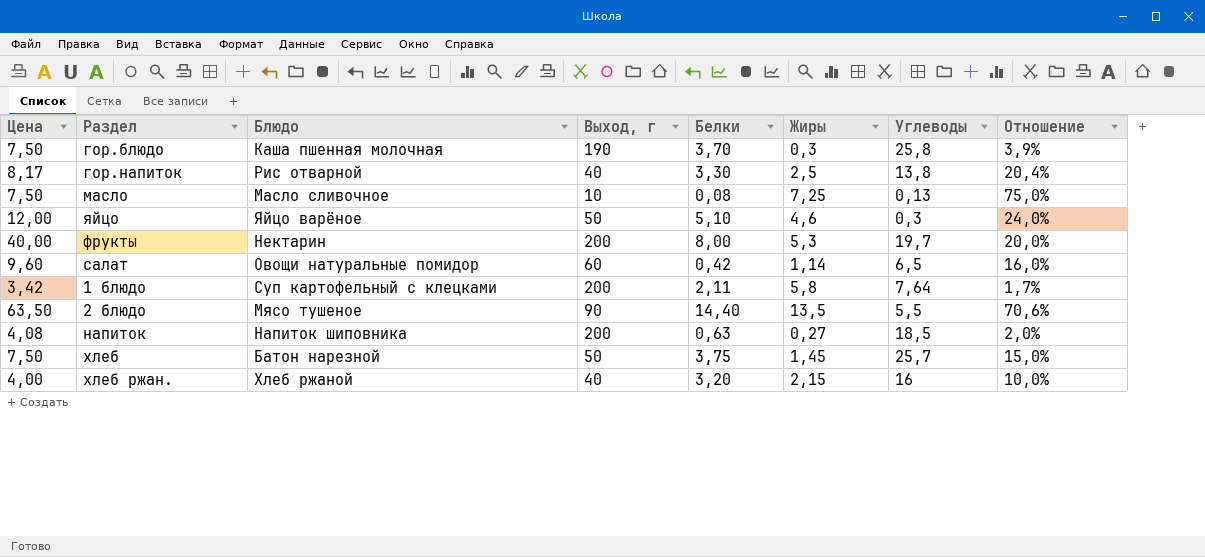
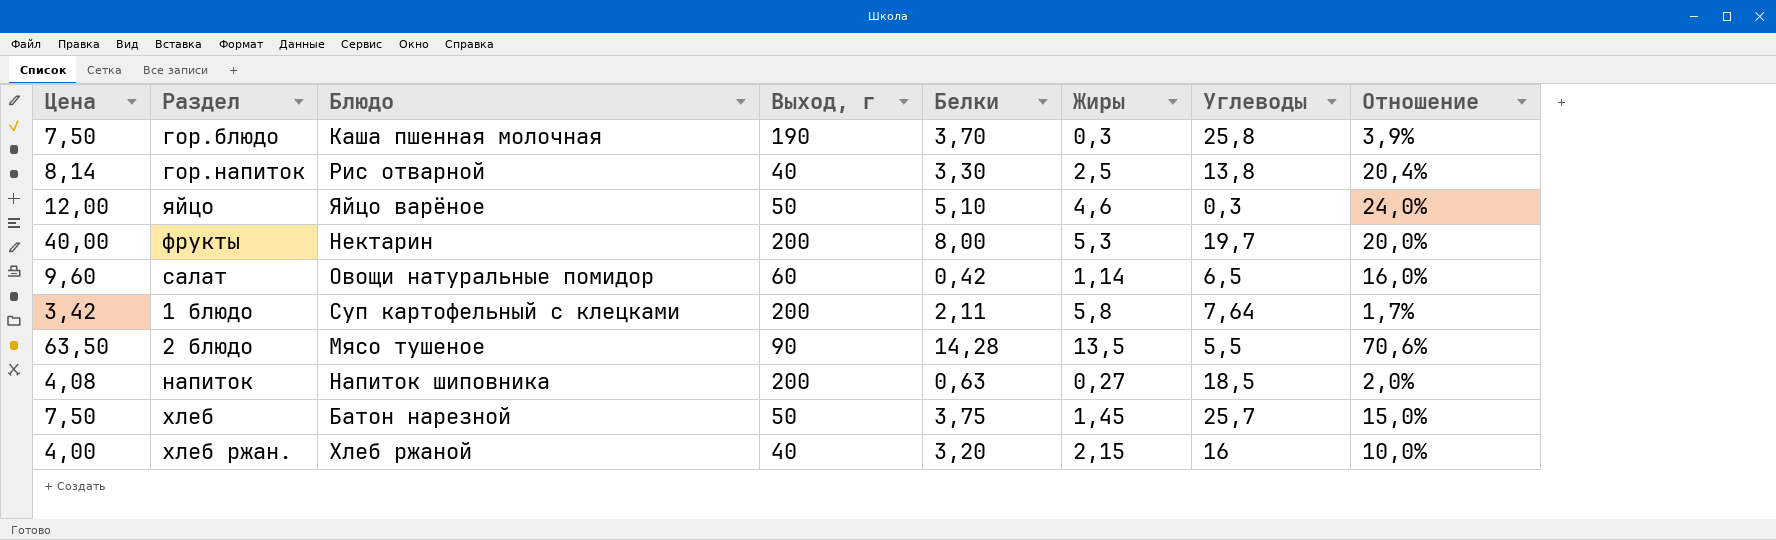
row масло: 7,50 | Масло сливочное | 10 | 0,08 | 7,25 | 0,13 | 75,0% -> none
гор.напиток | Цена: 8,17 -> 8,14
2 блюдо | Белки: 14,40 -> 14,28

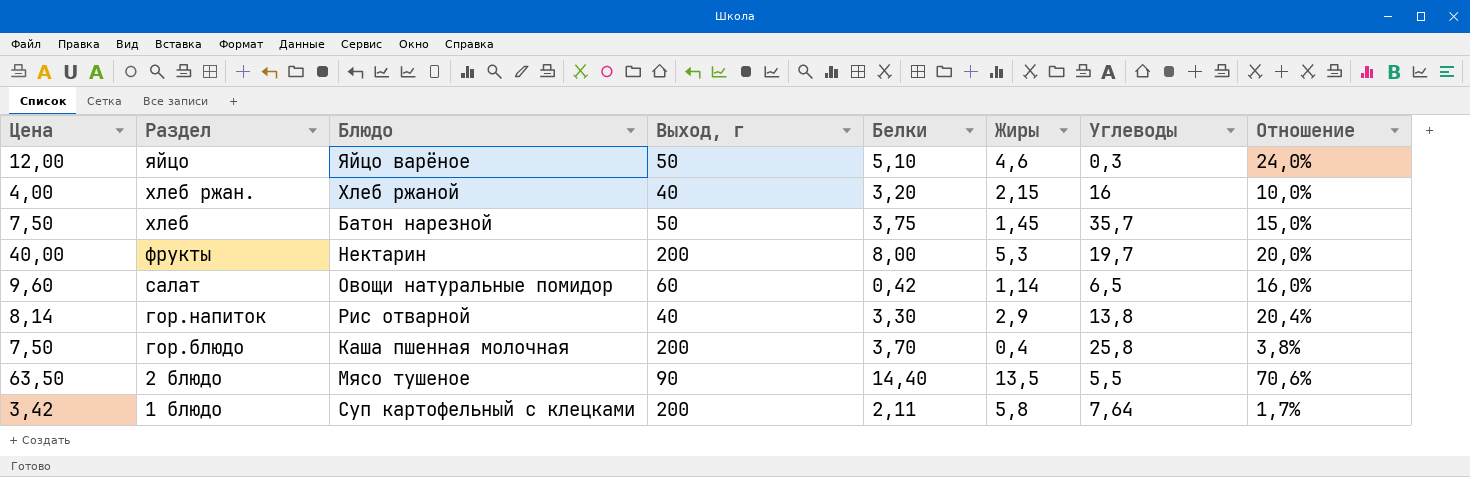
row order: none -> Раздел descending
row напиток: 4,08 | Напиток шиповника | 200 | 0,63 | 0,27 | 18,5 | 2,0% -> none
хлеб | Углеводы: 25,7 -> 35,7
гор.напиток | Жиры: 2,5 -> 2,9
гор.блюдо | Выход, г: 190 -> 200
гор.блюдо | Жиры: 0,3 -> 0,4
гор.блюдо | Отношение: 3,9% -> 3,8%
2 блюдо | Белки: 14,28 -> 14,40

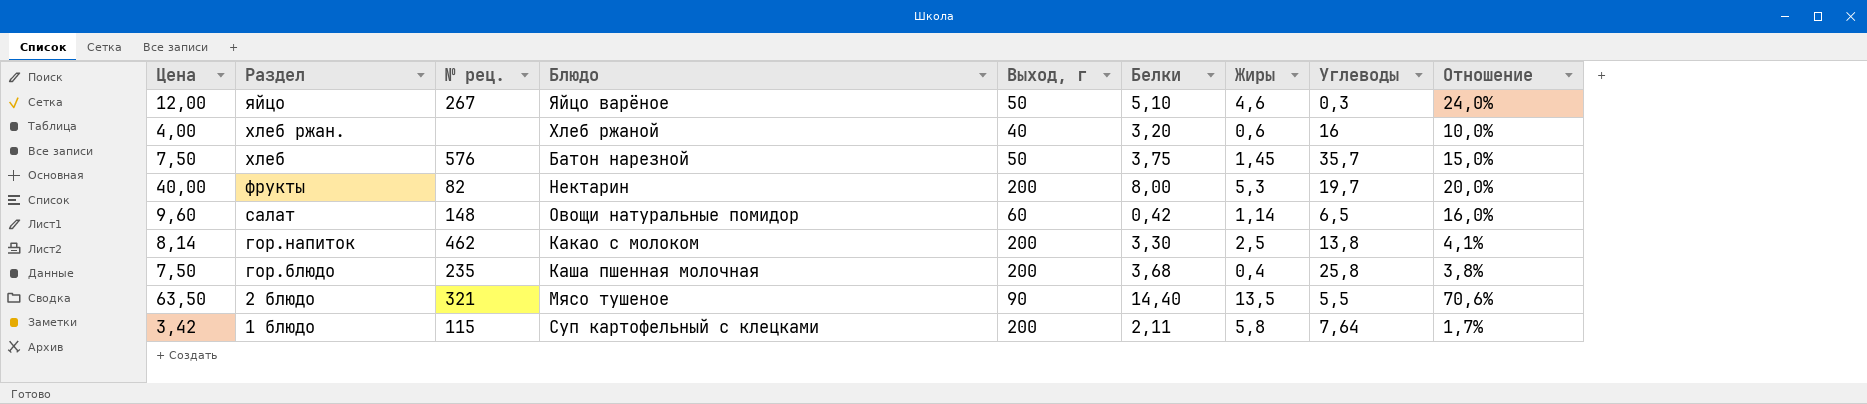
column № рец. | position: none -> 3
хлеб ржан. | Жиры: 2,15 -> 0,6
гор.напиток | Блюдо: Рис отварной -> Какао с молоком
гор.напиток | Выход, г: 40 -> 200
гор.напиток | Жиры: 2,9 -> 2,5
гор.напиток | Отношение: 20,4% -> 4,1%
гор.блюдо | Белки: 3,70 -> 3,68

